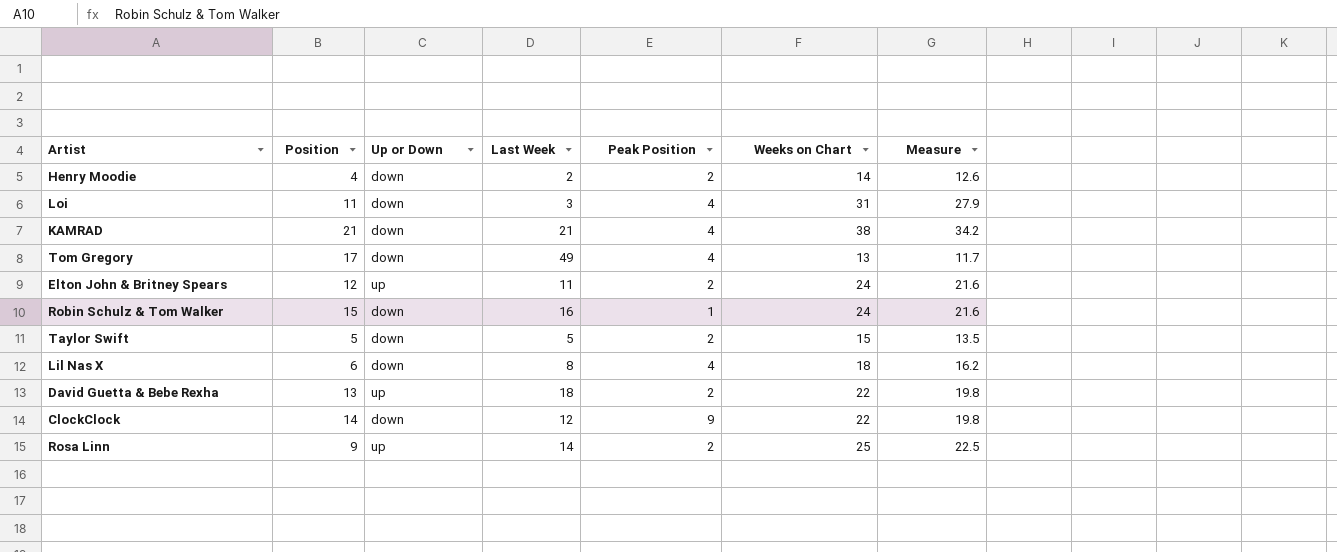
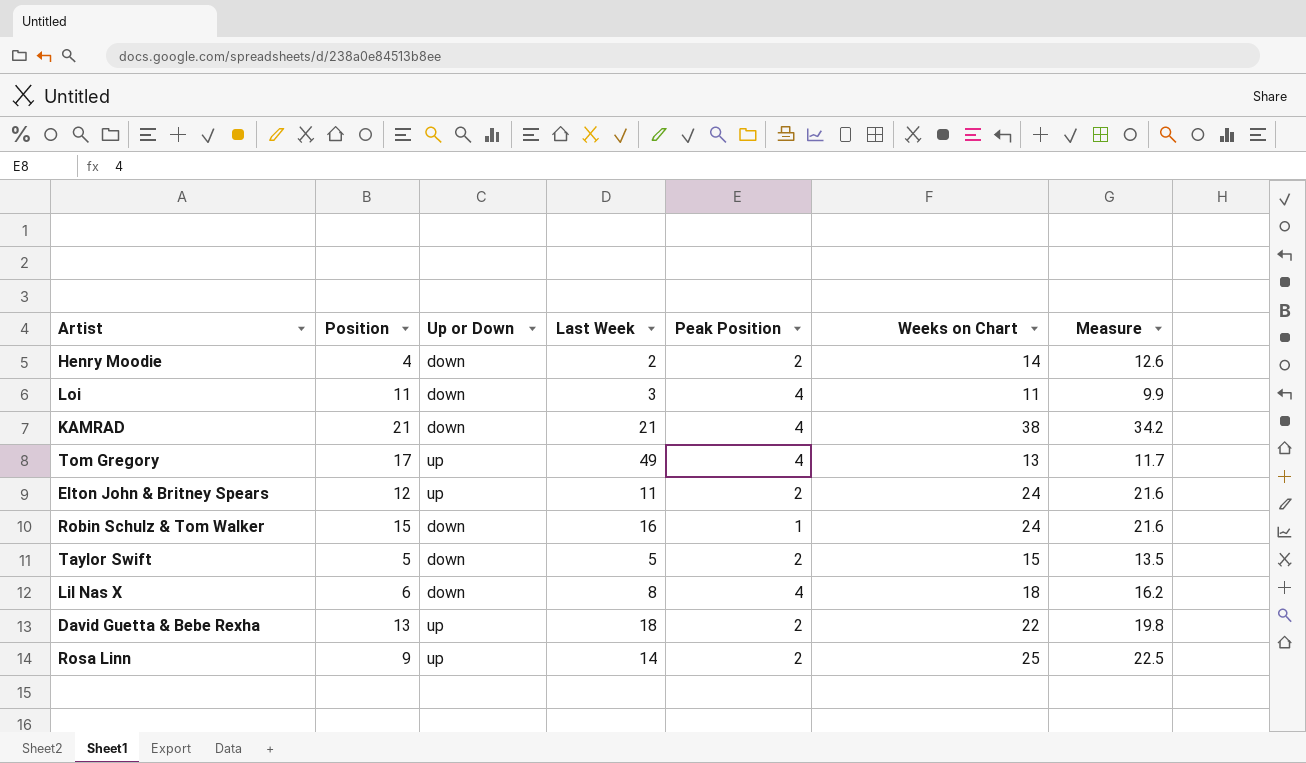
row ClockClock: 14 | down | 12 | 9 | 22 | 19.8 -> none
Loi | Weeks on Chart: 31 -> 11
Loi | Measure: 27.9 -> 9.9
Tom Gregory | Up or Down: down -> up

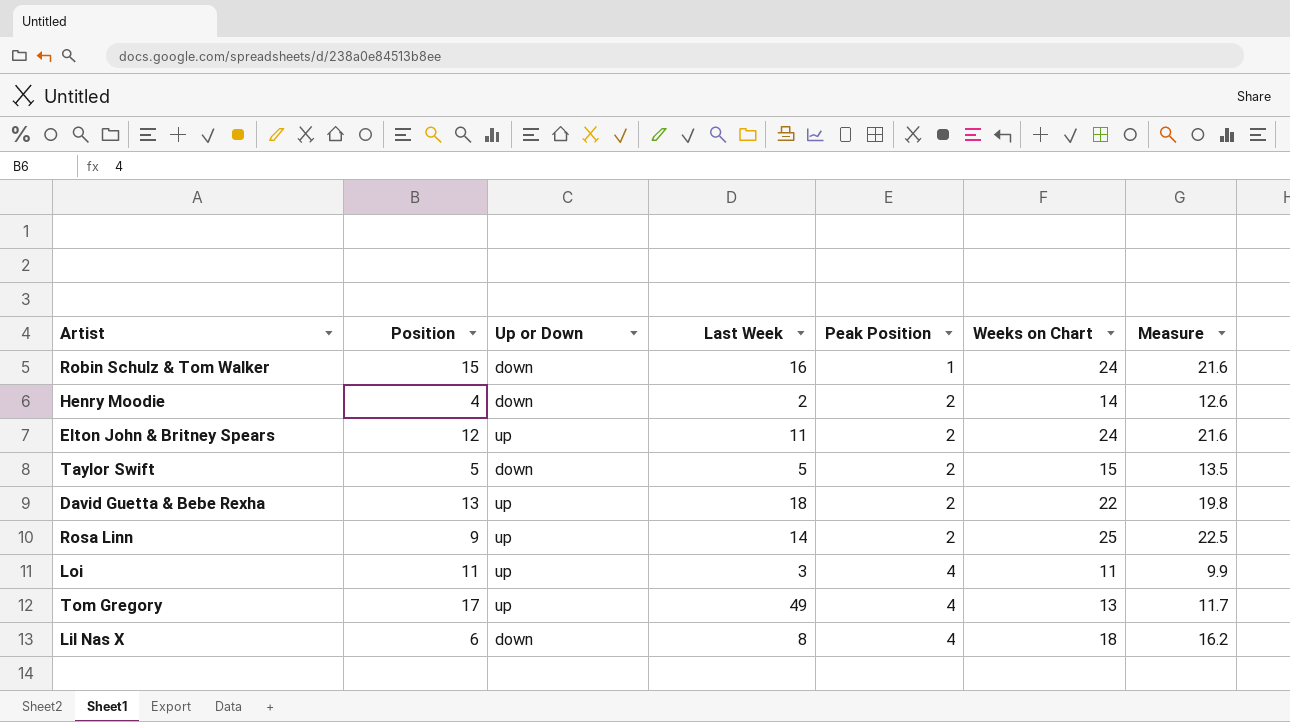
row order: none -> Peak Position ascending
row KAMRAD: 21 | down | 21 | 4 | 38 | 34.2 -> none
Loi | Up or Down: down -> up

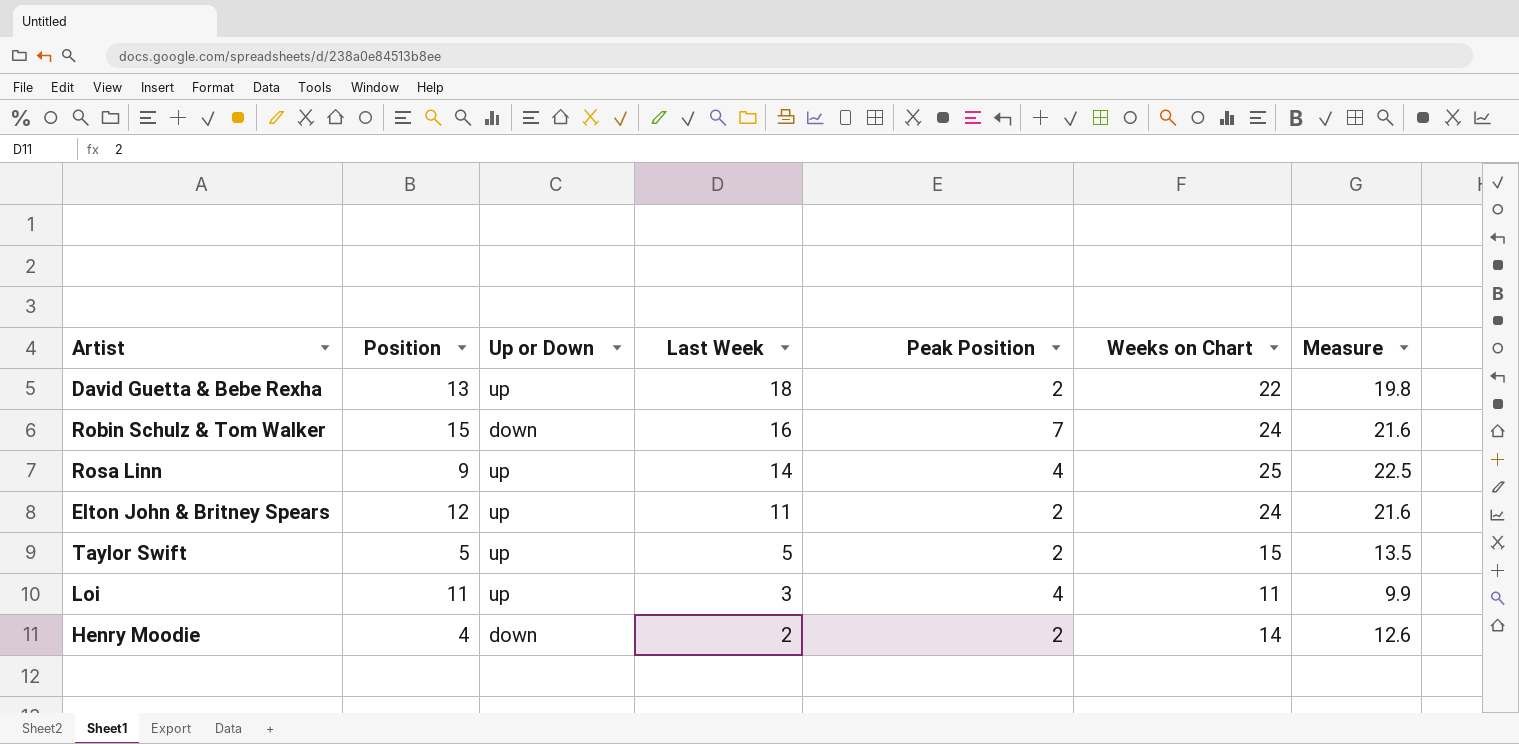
row order: Peak Position ascending -> Last Week descending
row Tom Gregory: 17 | up | 49 | 4 | 13 | 11.7 -> none
row Lil Nas X: 6 | down | 8 | 4 | 18 | 16.2 -> none
Robin Schulz & Tom Walker | Peak Position: 1 -> 7
Rosa Linn | Peak Position: 2 -> 4
Taylor Swift | Up or Down: down -> up

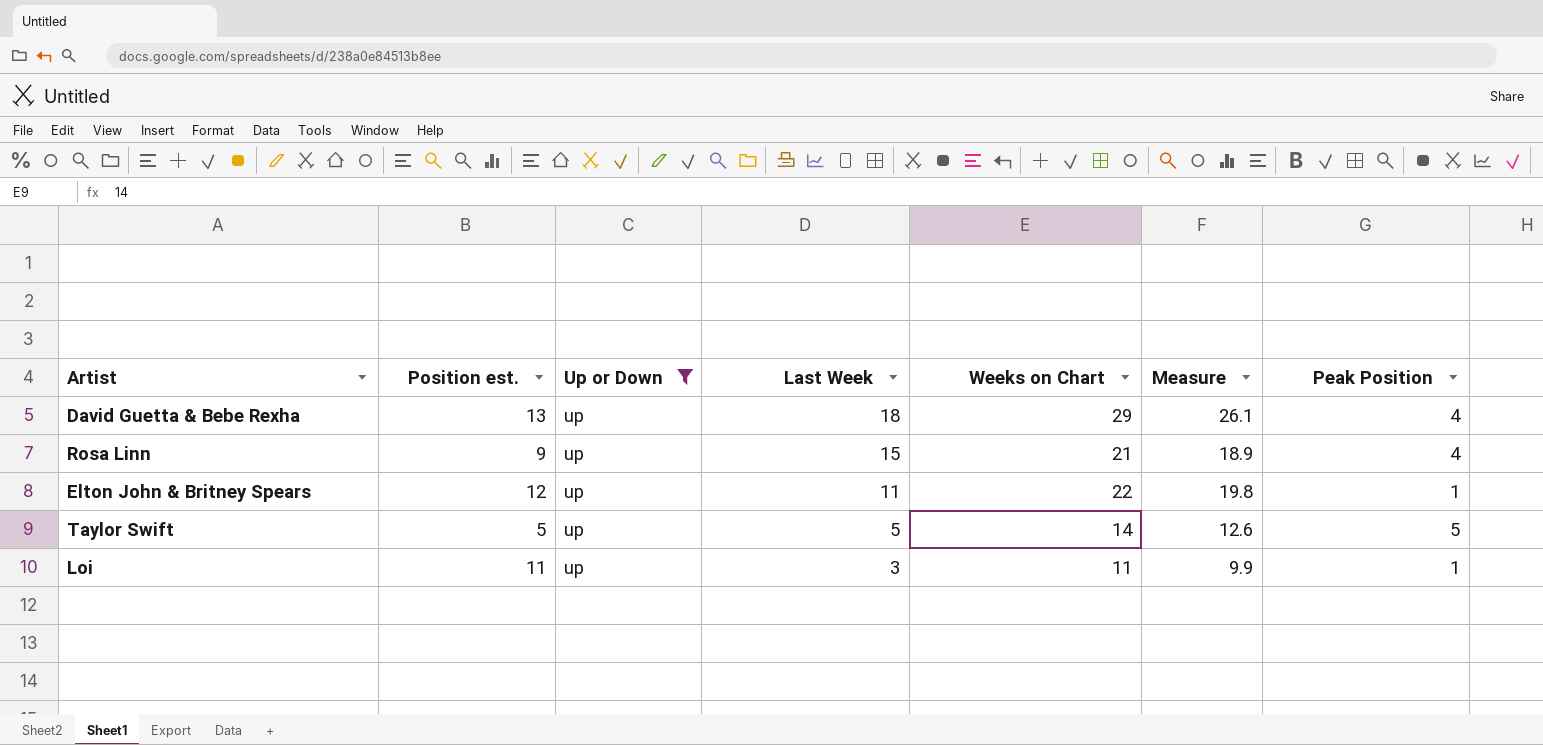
filter: none -> Up or Down = up
column name: Position -> Position est.
column Peak Position | position: 5 -> 7
David Guetta & Bebe Rexha | Weeks on Chart: 22 -> 29
David Guetta & Bebe Rexha | Measure: 19.8 -> 26.1
David Guetta & Bebe Rexha | Peak Position: 2 -> 4
Rosa Linn | Last Week: 14 -> 15
Rosa Linn | Weeks on Chart: 25 -> 21
Rosa Linn | Measure: 22.5 -> 18.9
Elton John & Britney Spears | Weeks on Chart: 24 -> 22
Elton John & Britney Spears | Measure: 21.6 -> 19.8
Elton John & Britney Spears | Peak Position: 2 -> 1
Taylor Swift | Weeks on Chart: 15 -> 14
Taylor Swift | Measure: 13.5 -> 12.6
Taylor Swift | Peak Position: 2 -> 5
Loi | Peak Position: 4 -> 1

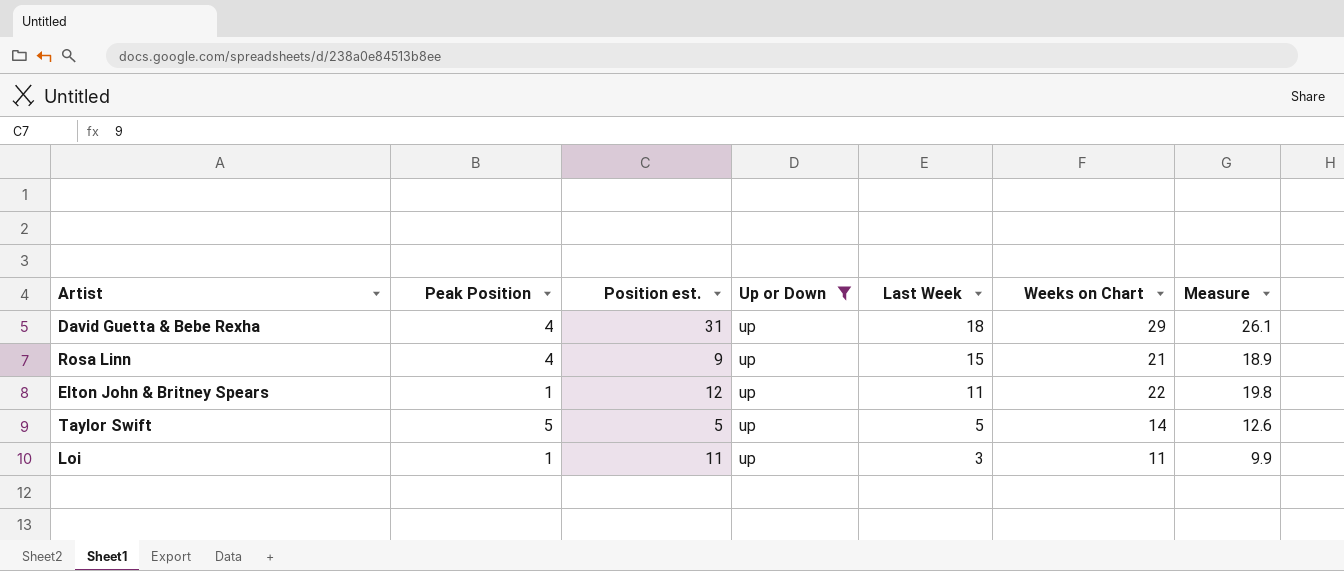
column Peak Position | position: 7 -> 2
David Guetta & Bebe Rexha | Position est.: 13 -> 31

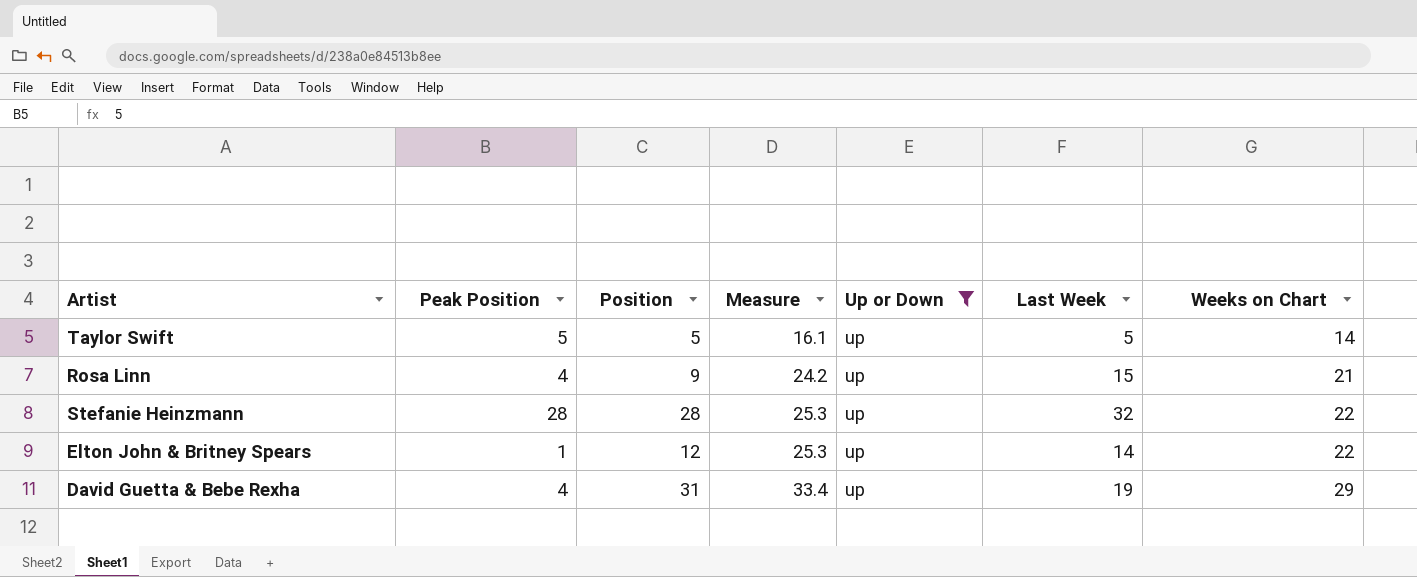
row order: Last Week descending -> Measure ascending
column name: Position est. -> Position
column Measure | formula: [Weeks on Chart] * 0.9 -> [Weeks on Chart] * 1.15
column Measure | position: 7 -> 4
row Loi: 1 | 11 | up | 3 | 11 | 9.9 -> none
row Stefanie Heinzmann: none -> 28 | 28 | 25.3 | up | 32 | 22
Elton John & Britney Spears | Last Week: 11 -> 14
David Guetta & Bebe Rexha | Last Week: 18 -> 19

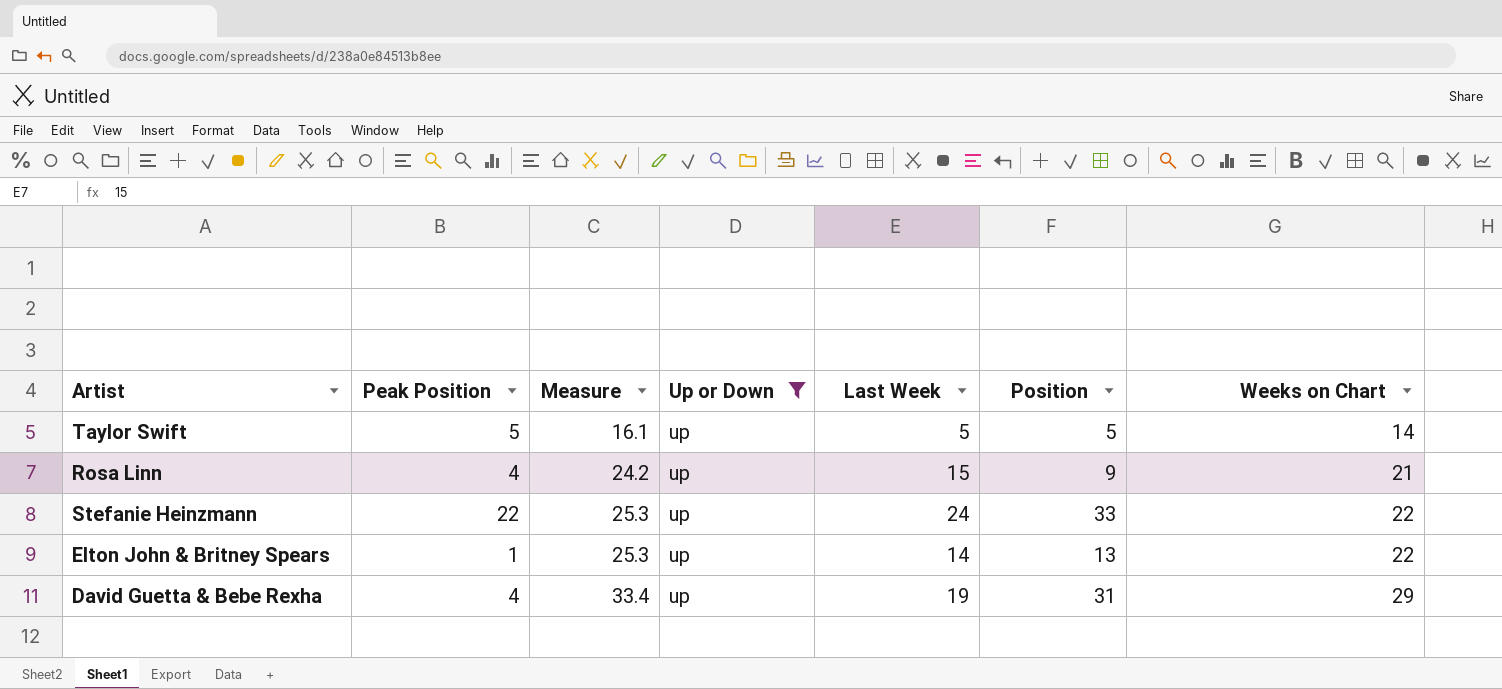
column Position | position: 3 -> 6
Stefanie Heinzmann | Peak Position: 28 -> 22
Stefanie Heinzmann | Last Week: 32 -> 24
Stefanie Heinzmann | Position: 28 -> 33
Elton John & Britney Spears | Position: 12 -> 13

